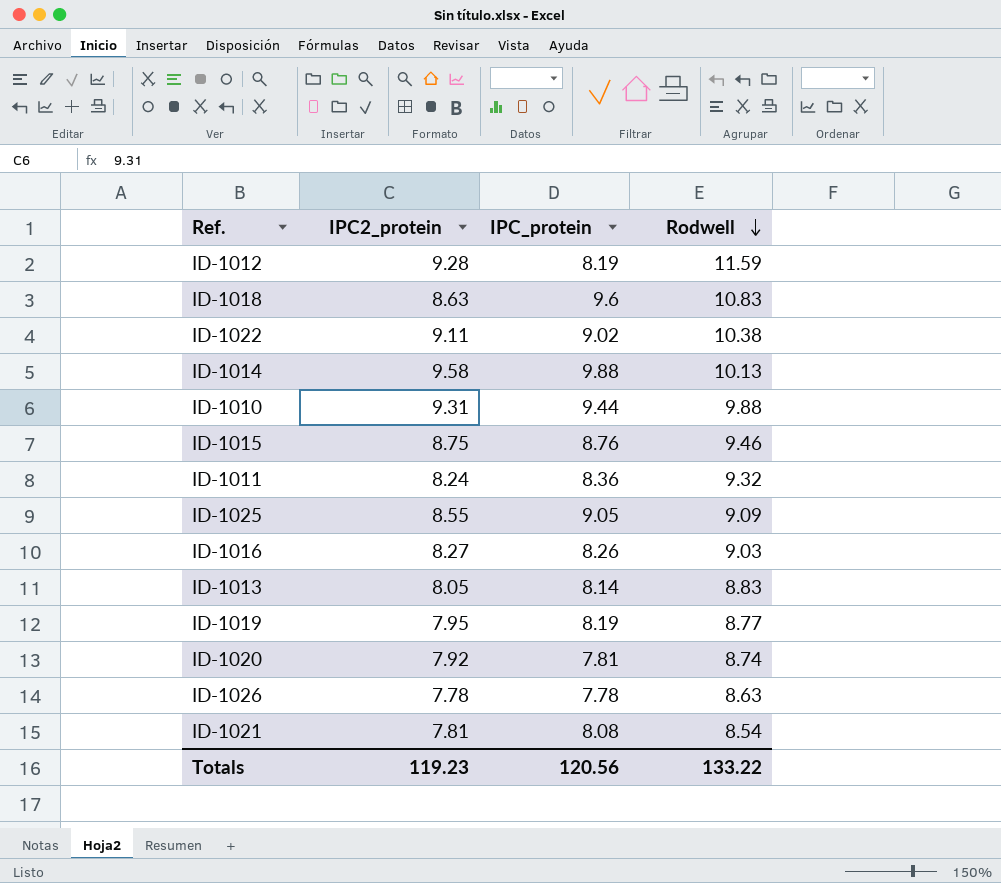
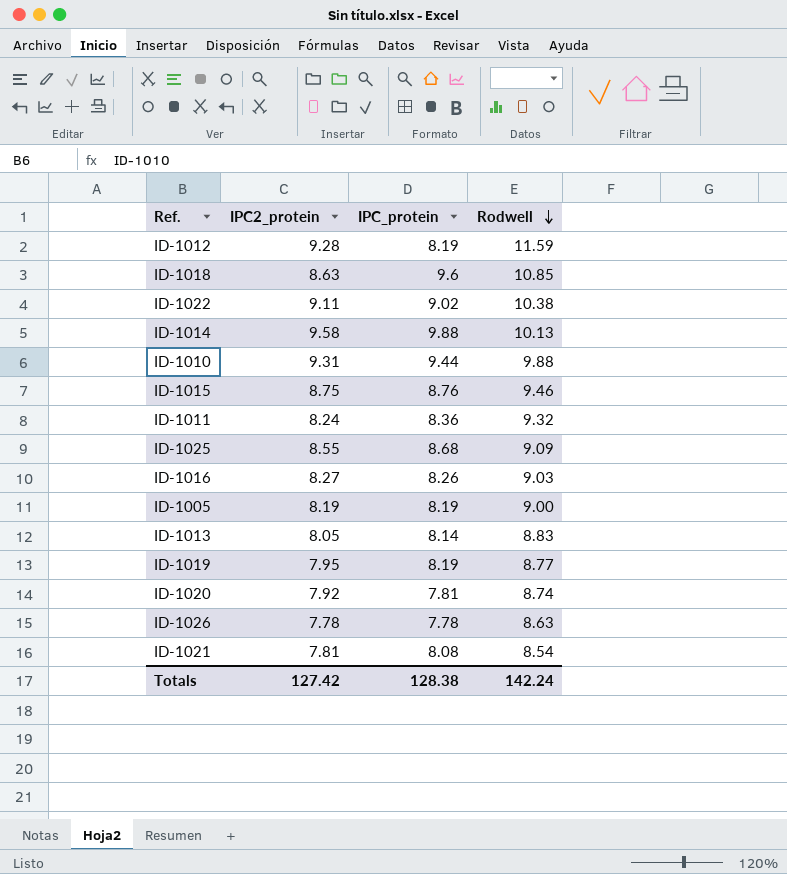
ID-1018 | Rodwell: 10.83 -> 10.85
ID-1025 | IPC_protein: 9.05 -> 8.68
row ID-1005: none -> 8.19 | 8.19 | 9.00
Totals | IPC2_protein: 119.23 -> 127.42
Totals | IPC_protein: 120.56 -> 128.38
Totals | Rodwell: 133.22 -> 142.24

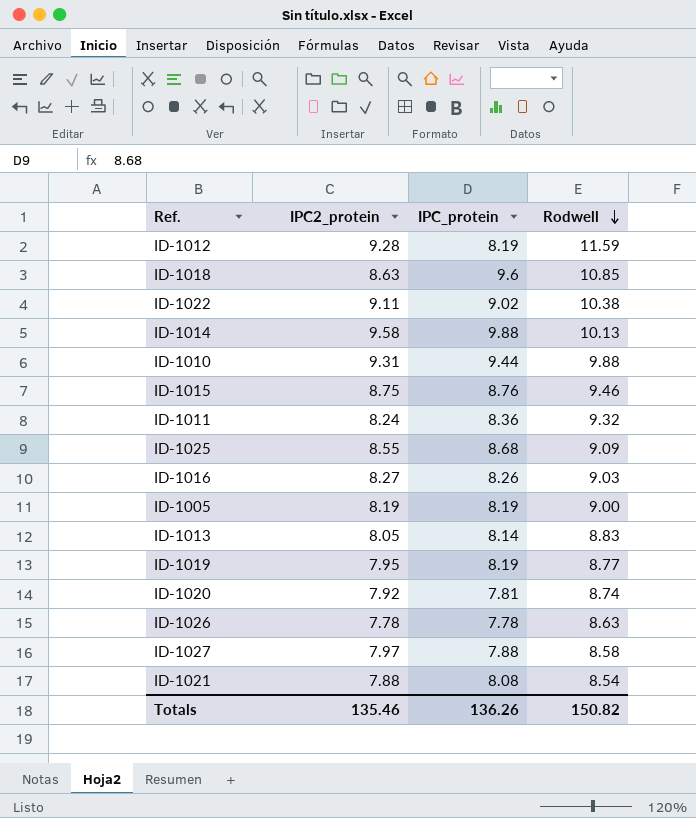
row ID-1027: none -> 7.97 | 7.88 | 8.58
ID-1021 | IPC2_protein: 7.81 -> 7.88
Totals | IPC2_protein: 127.42 -> 135.46
Totals | IPC_protein: 128.38 -> 136.26
Totals | Rodwell: 142.24 -> 150.82

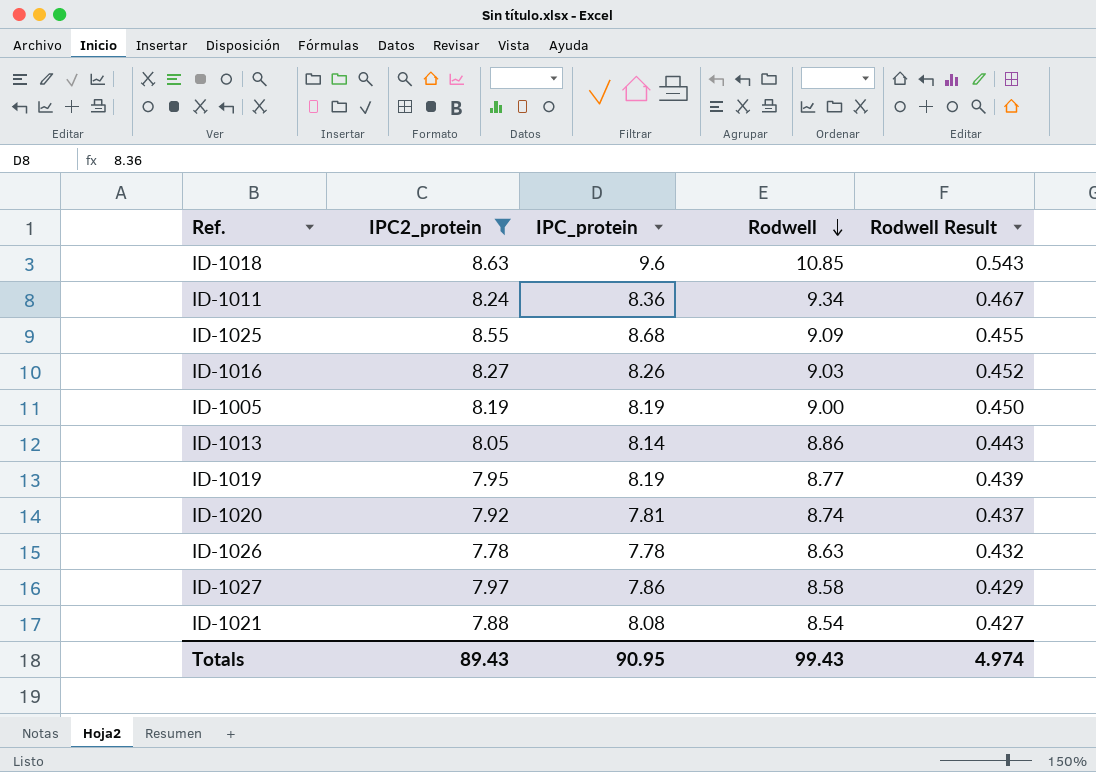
filter: none -> IPC2_protein <= 8.63
column Rodwell Result | formula: none -> [Rodwell] * 0.05
ID-1011 | Rodwell: 9.32 -> 9.34
ID-1013 | Rodwell: 8.83 -> 8.86
ID-1027 | IPC_protein: 7.88 -> 7.86
Totals | IPC2_protein: 135.46 -> 89.43
Totals | IPC_protein: 136.26 -> 90.95
Totals | Rodwell: 150.82 -> 99.43

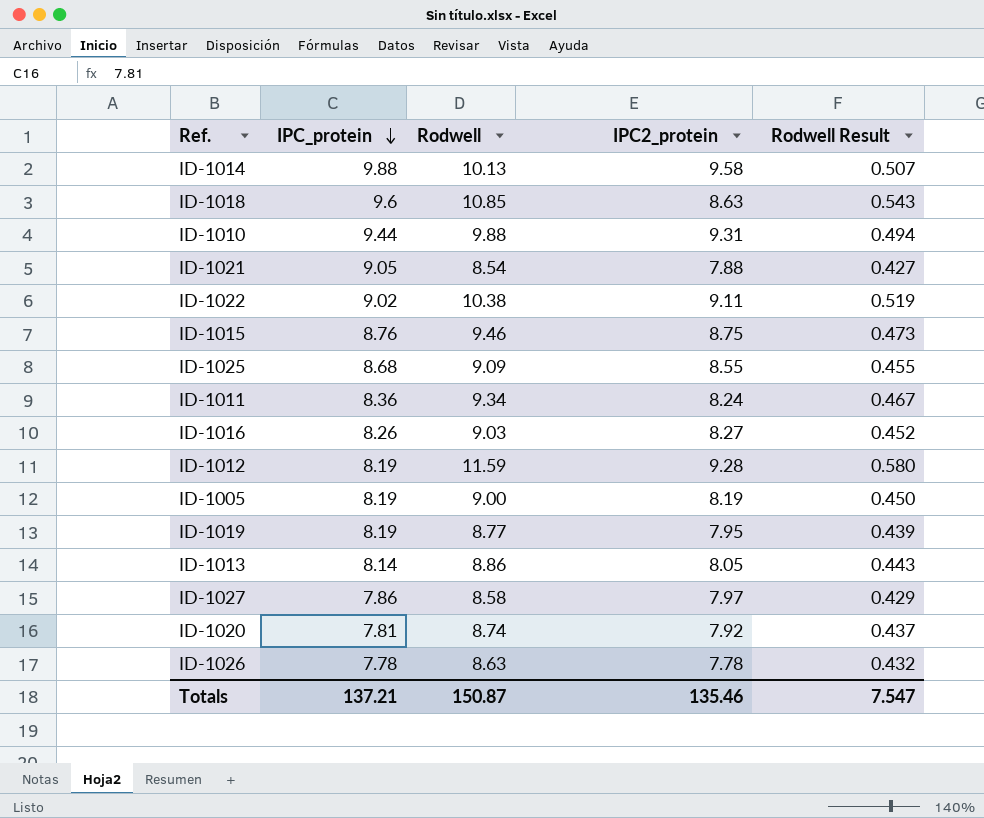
filter: IPC2_protein <= 8.63 -> none
row order: Rodwell descending -> IPC_protein descending
column IPC2_protein | position: 2 -> 4
ID-1021 | IPC_protein: 8.08 -> 9.05
Totals | IPC_protein: 90.95 -> 137.21
Totals | Rodwell: 99.43 -> 150.87
Totals | IPC2_protein: 89.43 -> 135.46
Totals | Rodwell Result: 4.974 -> 7.547

